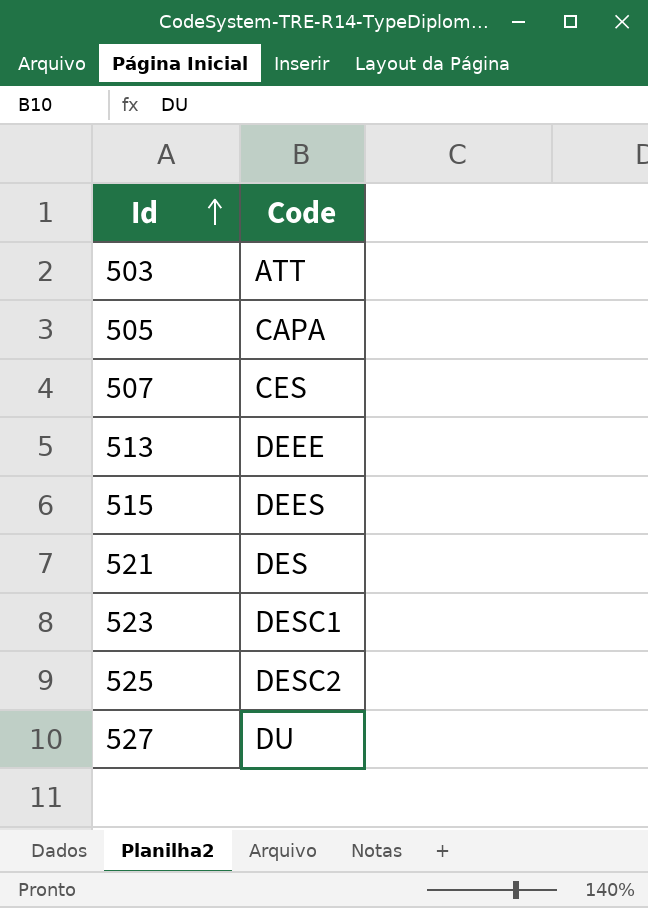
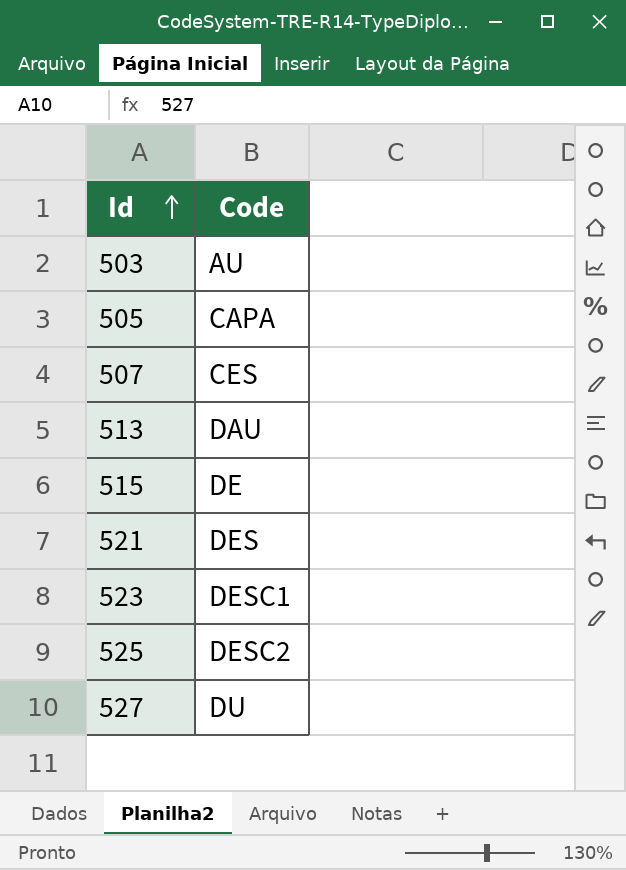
503 | Code: ATT -> AU
513 | Code: DEEE -> DAU
515 | Code: DEES -> DE

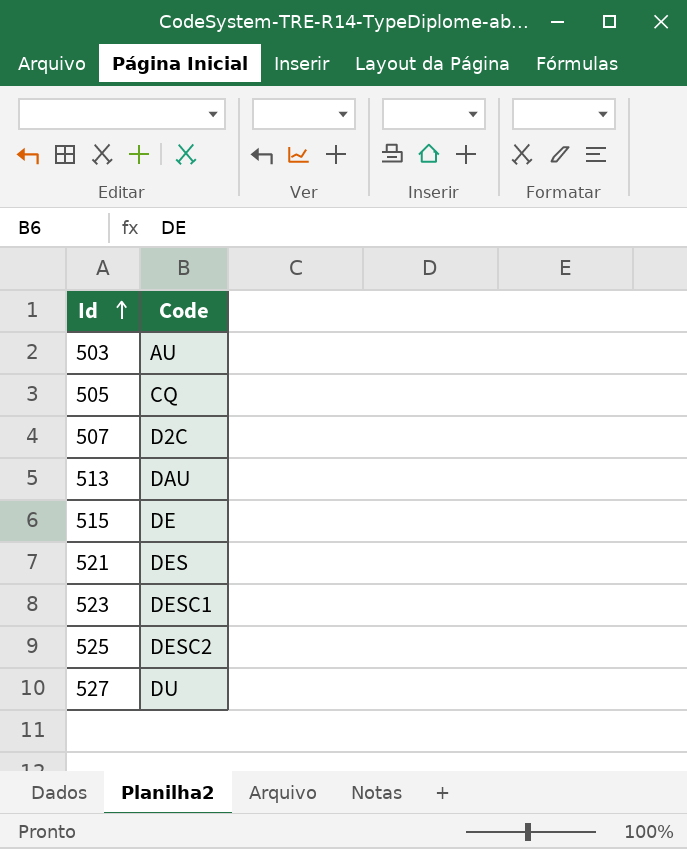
505 | Code: CAPA -> CQ
507 | Code: CES -> D2C

